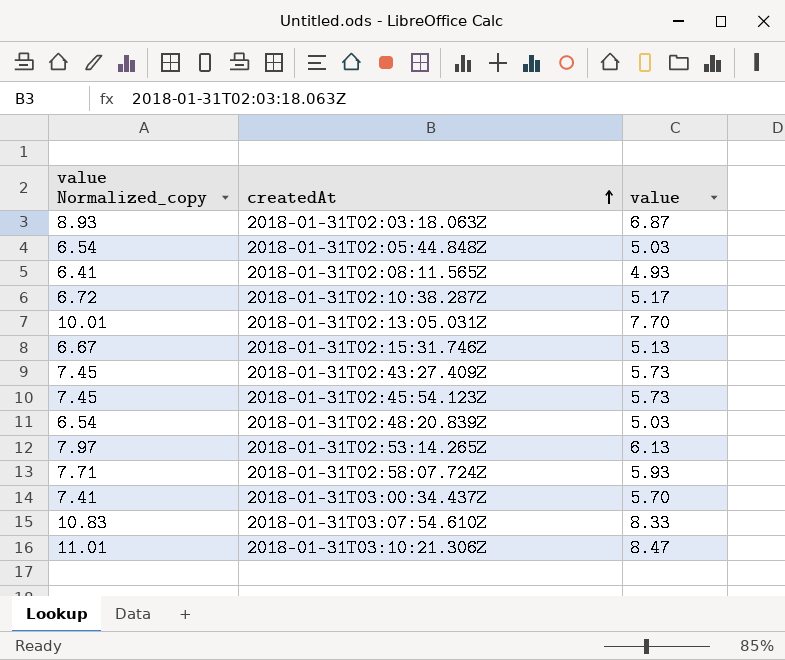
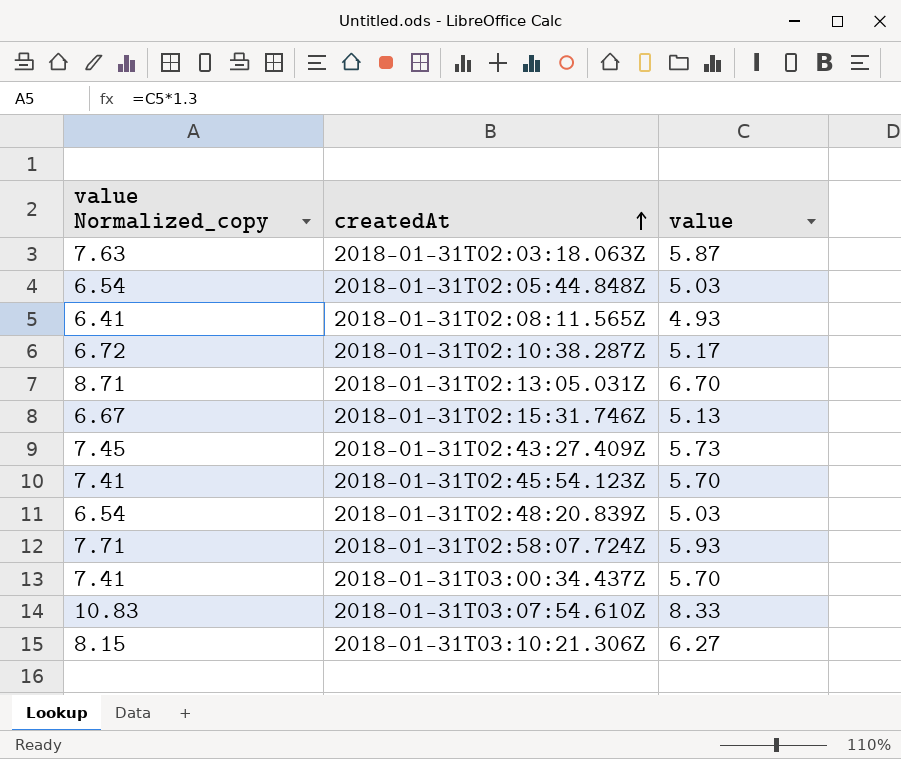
row 2018-01-31T02:53:14.265Z: 7.97 | 6.13 -> none
2018-01-31T02:03:18.063Z | value Normalized_copy: 8.93 -> 7.63
2018-01-31T02:03:18.063Z | value: 6.87 -> 5.87
2018-01-31T02:13:05.031Z | value Normalized_copy: 10.01 -> 8.71
2018-01-31T02:13:05.031Z | value: 7.70 -> 6.70
2018-01-31T02:45:54.123Z | value Normalized_copy: 7.45 -> 7.41
2018-01-31T02:45:54.123Z | value: 5.73 -> 5.70
2018-01-31T03:10:21.306Z | value Normalized_copy: 11.01 -> 8.15
2018-01-31T03:10:21.306Z | value: 8.47 -> 6.27

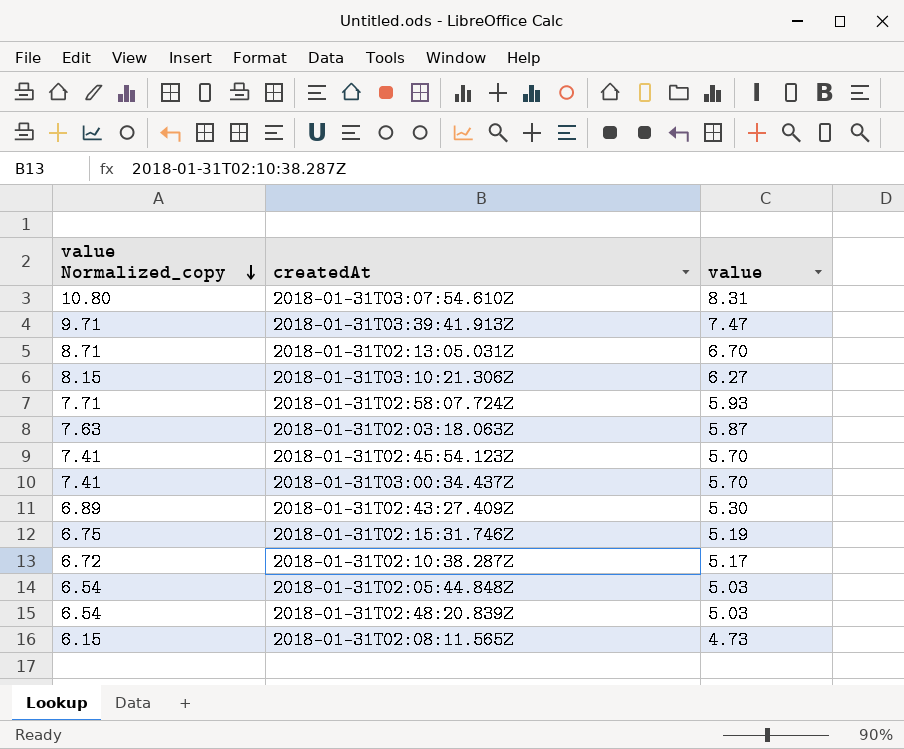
row order: createdAt ascending -> value Normalized_copy descending
2018-01-31T03:07:54.610Z | value Normalized_copy: 10.83 -> 10.80
2018-01-31T03:07:54.610Z | value: 8.33 -> 8.31
row 2018-01-31T03:39:41.913Z: none -> 9.71 | 7.47
2018-01-31T02:43:27.409Z | value Normalized_copy: 7.45 -> 6.89
2018-01-31T02:43:27.409Z | value: 5.73 -> 5.30
2018-01-31T02:15:31.746Z | value Normalized_copy: 6.67 -> 6.75
2018-01-31T02:15:31.746Z | value: 5.13 -> 5.19
2018-01-31T02:08:11.565Z | value Normalized_copy: 6.41 -> 6.15
2018-01-31T02:08:11.565Z | value: 4.93 -> 4.73

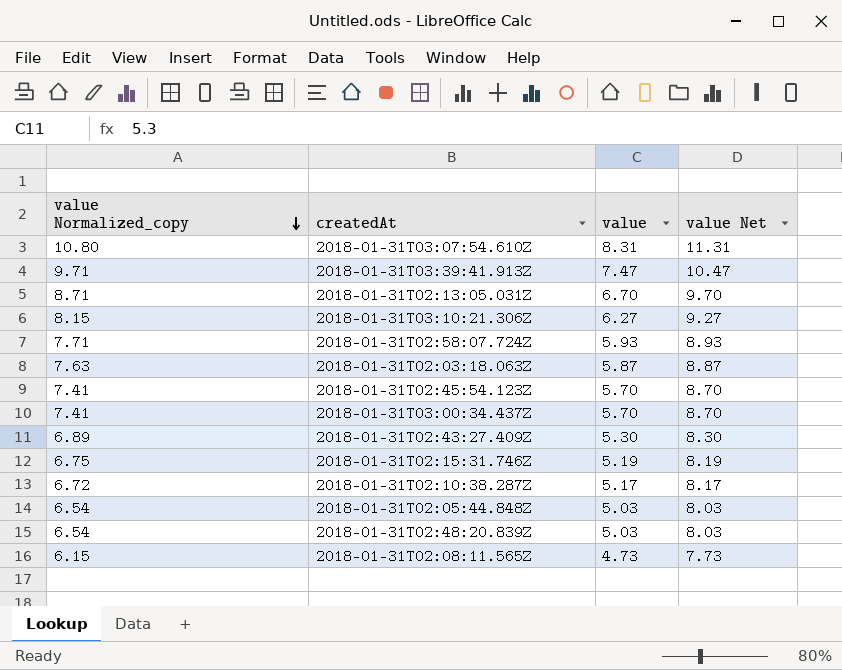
column value Net | formula: none -> [value] + 3

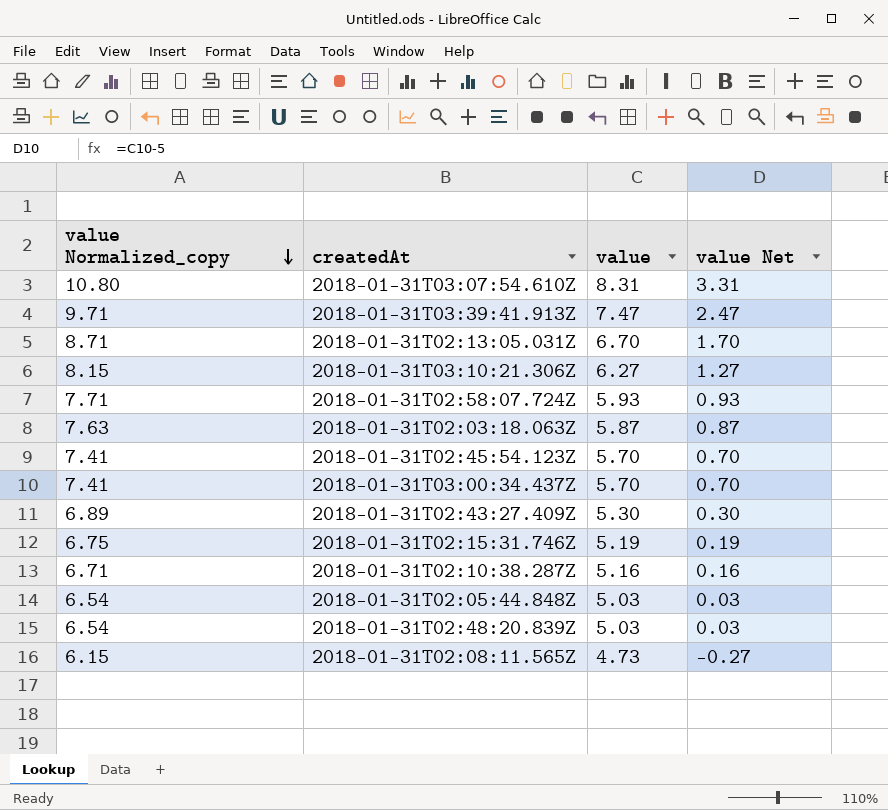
column value Net | formula: [value] + 3 -> [value] - 5
2018-01-31T02:10:38.287Z | value Normalized_copy: 6.72 -> 6.71
2018-01-31T02:10:38.287Z | value: 5.17 -> 5.16

